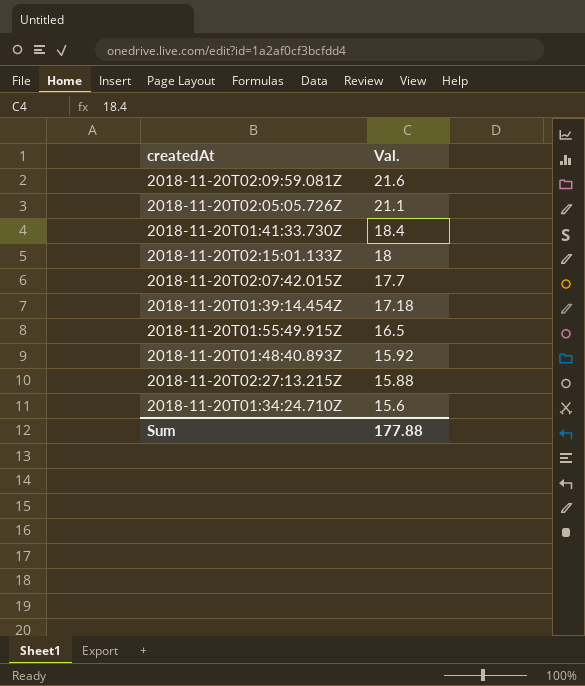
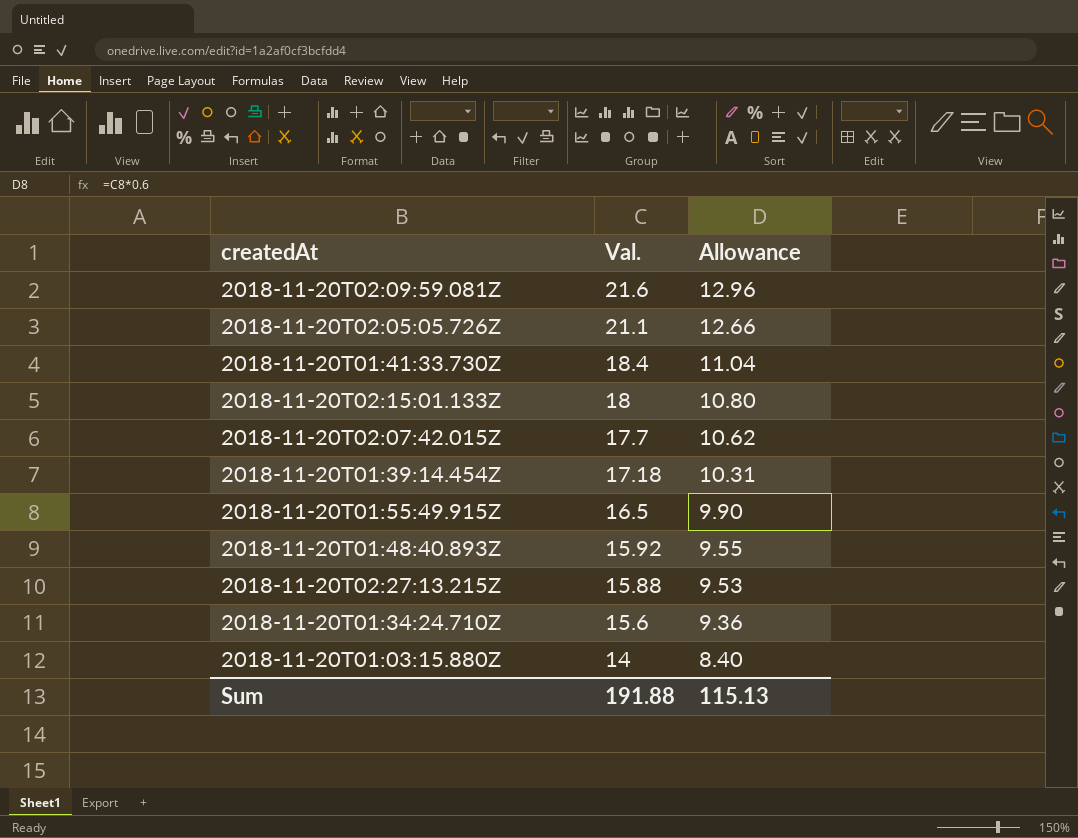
column Allowance | formula: none -> [Val.] * 0.6
row 2018-11-20T01:03:15.880Z: none -> 14 | 8.40
Sum | Val.: 177.88 -> 191.88

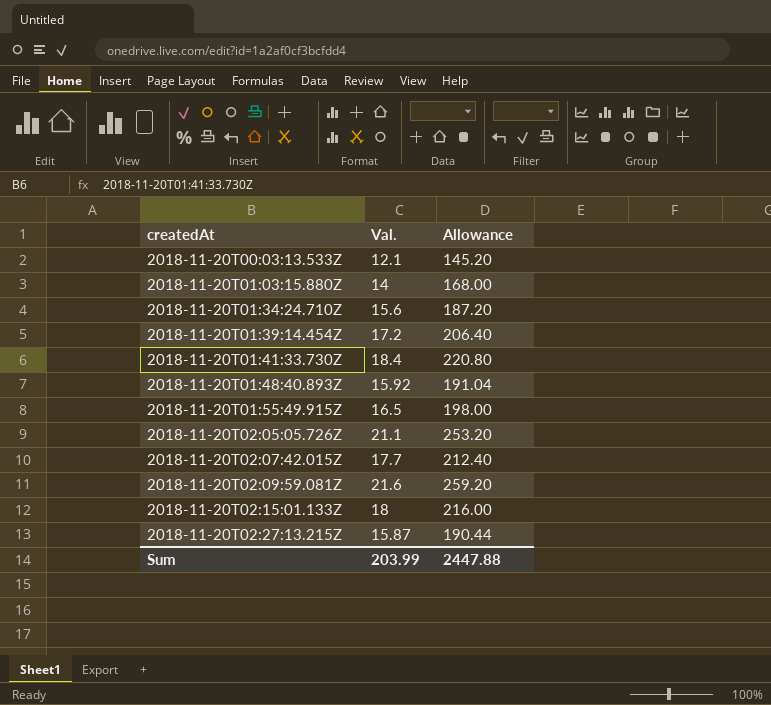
row order: Val. descending -> createdAt ascending
column Allowance | formula: [Val.] * 0.6 -> [Val.] * 12
row 2018-11-20T00:03:13.533Z: none -> 12.1 | 145.20
2018-11-20T01:39:14.454Z | Val.: 17.18 -> 17.2
2018-11-20T02:27:13.215Z | Val.: 15.88 -> 15.87
Sum | Val.: 191.88 -> 203.99
Sum | Allowance: 115.13 -> 2447.88

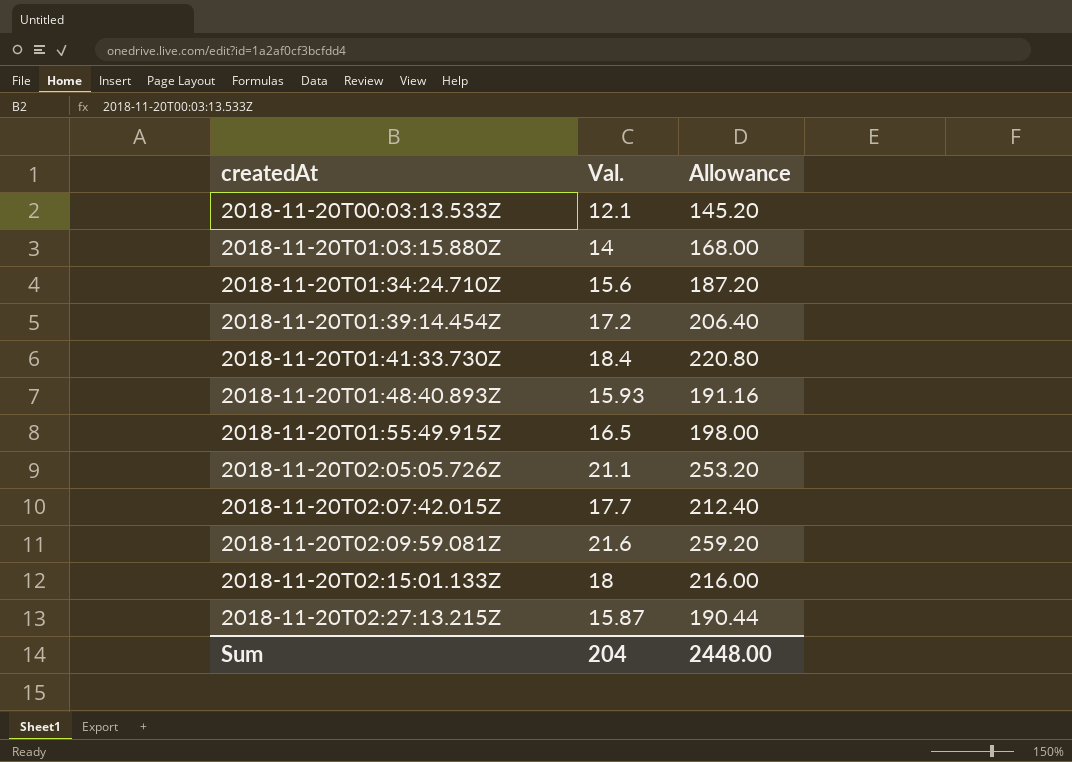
2018-11-20T01:48:40.893Z | Val.: 15.92 -> 15.93
2018-11-20T01:48:40.893Z | Allowance: 191.04 -> 191.16
Sum | Val.: 203.99 -> 204
Sum | Allowance: 2447.88 -> 2448.00

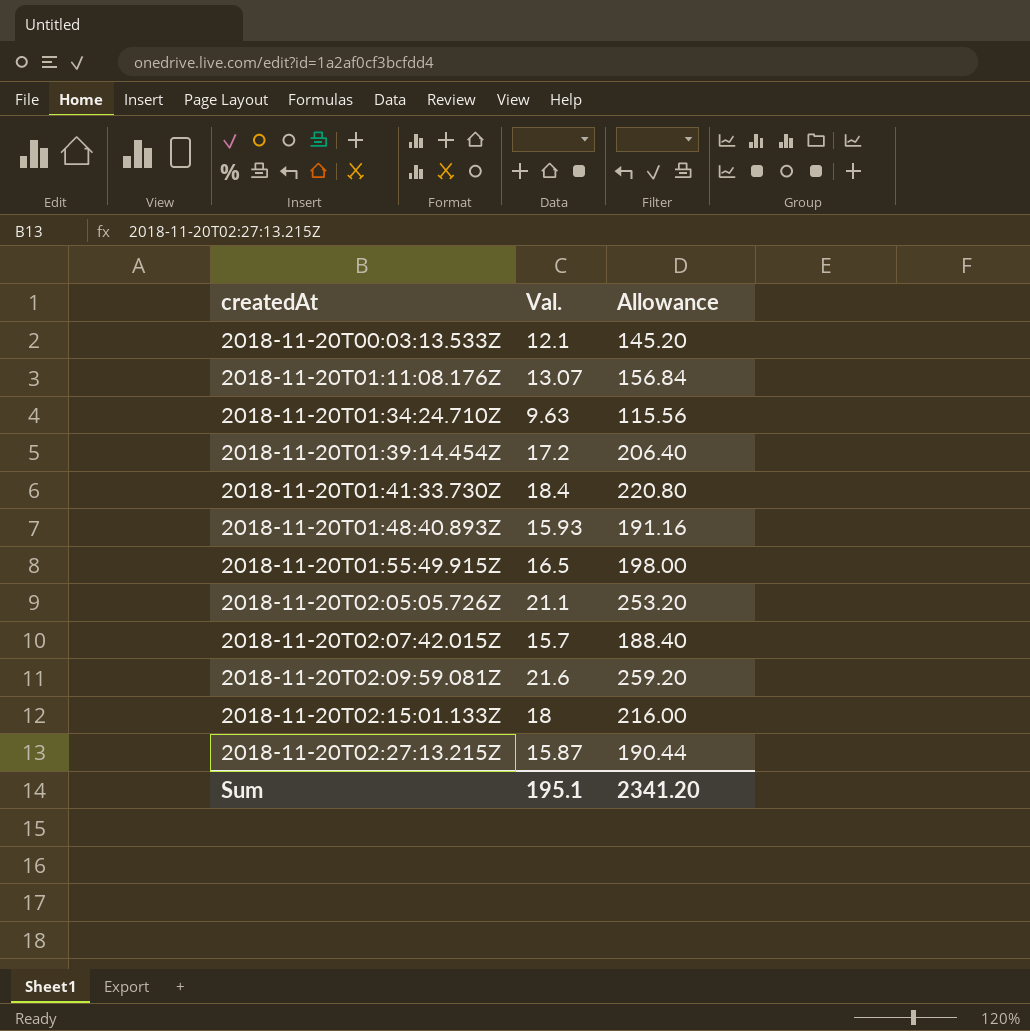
row 2018-11-20T01:03:15.880Z: 14 | 168.00 -> none
row 2018-11-20T01:11:08.176Z: none -> 13.07 | 156.84
2018-11-20T01:34:24.710Z | Val.: 15.6 -> 9.63
2018-11-20T01:34:24.710Z | Allowance: 187.20 -> 115.56
2018-11-20T02:07:42.015Z | Val.: 17.7 -> 15.7
2018-11-20T02:07:42.015Z | Allowance: 212.40 -> 188.40
Sum | Val.: 204 -> 195.1
Sum | Allowance: 2448.00 -> 2341.20

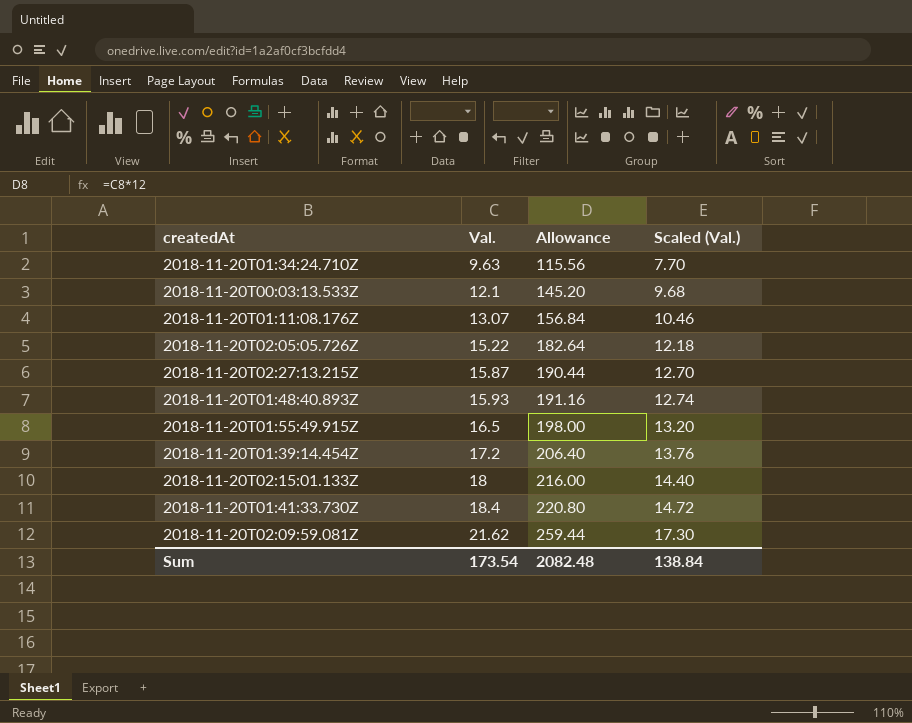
row order: createdAt ascending -> Val. ascending
column Scaled (Val.) | formula: none -> [Val.] * 0.8
row 2018-11-20T02:07:42.015Z: 15.7 | 188.40 -> none
2018-11-20T02:05:05.726Z | Val.: 21.1 -> 15.22
2018-11-20T02:05:05.726Z | Allowance: 253.20 -> 182.64
2018-11-20T02:09:59.081Z | Val.: 21.6 -> 21.62
2018-11-20T02:09:59.081Z | Allowance: 259.20 -> 259.44
Sum | Val.: 195.1 -> 173.54
Sum | Allowance: 2341.20 -> 2082.48

